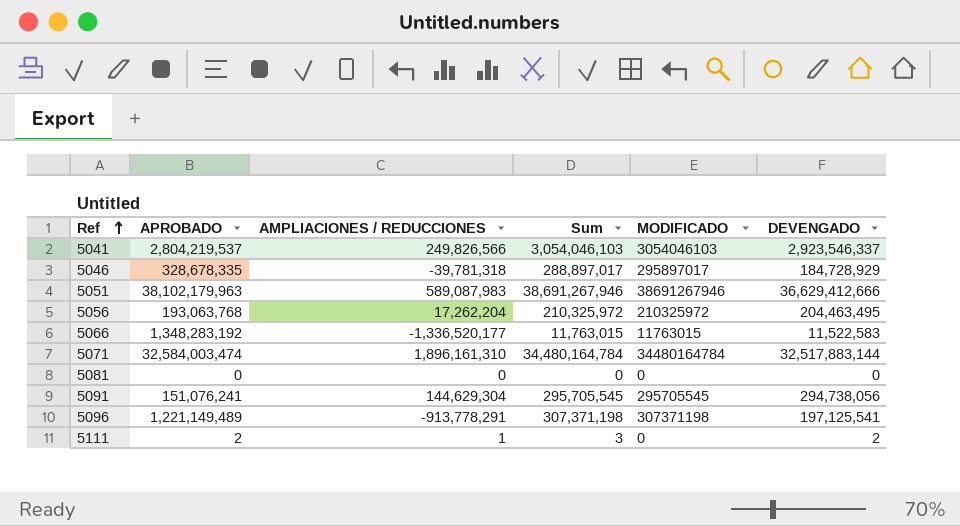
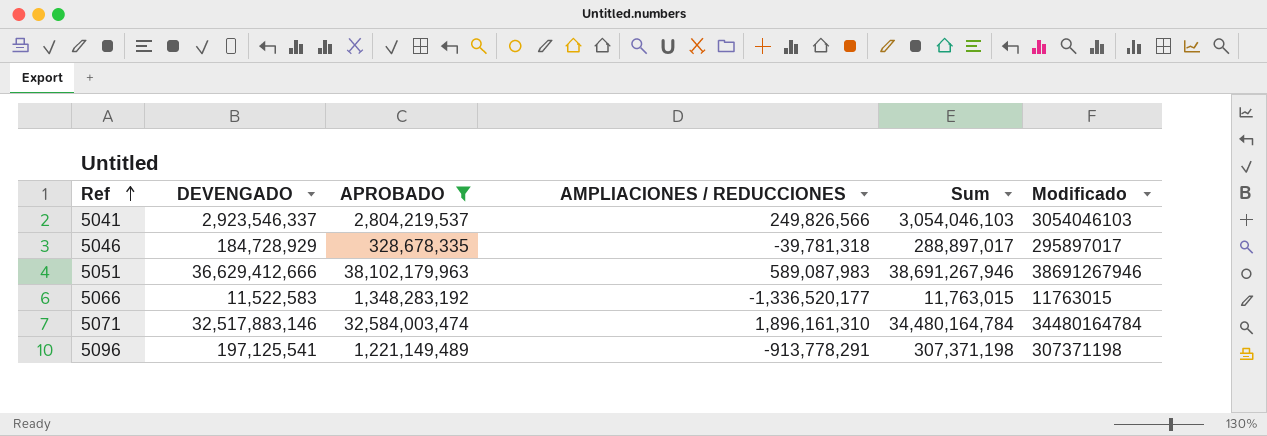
filter: none -> APROBADO >= 328,678,335
column DEVENGADO | position: 6 -> 2
column name: MODIFICADO -> Modificado
5071 | DEVENGADO: 32,517,883,144 -> 32,517,883,146

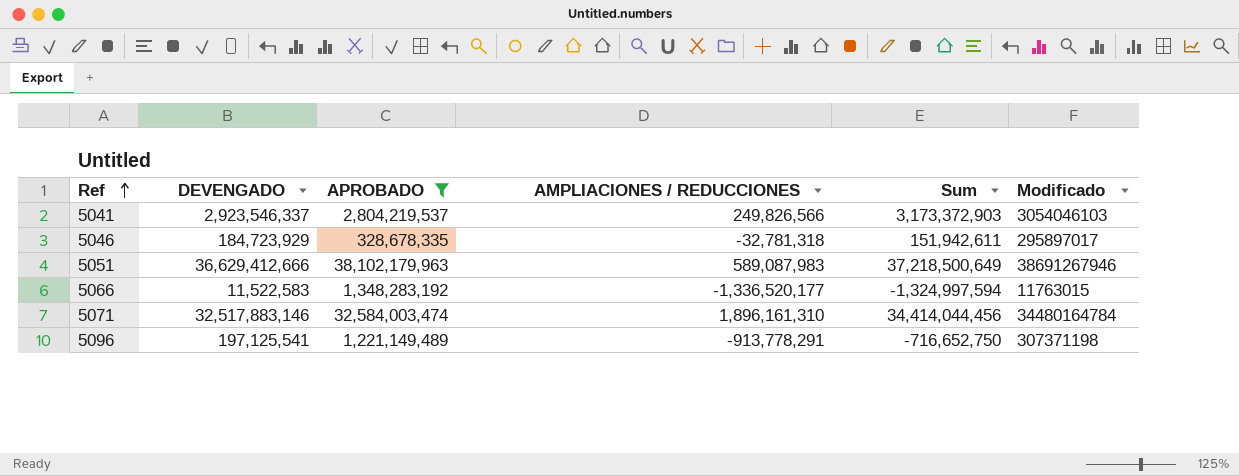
column Sum | formula: [APROBADO] + [AMPLIACIONES / REDUCCIONES] -> [DEVENGADO] + [AMPLIACIONES / REDUCCIONES]
5046 | DEVENGADO: 184,728,929 -> 184,723,929
5046 | AMPLIACIONES / REDUCCIONES: -39,781,318 -> -32,781,318

